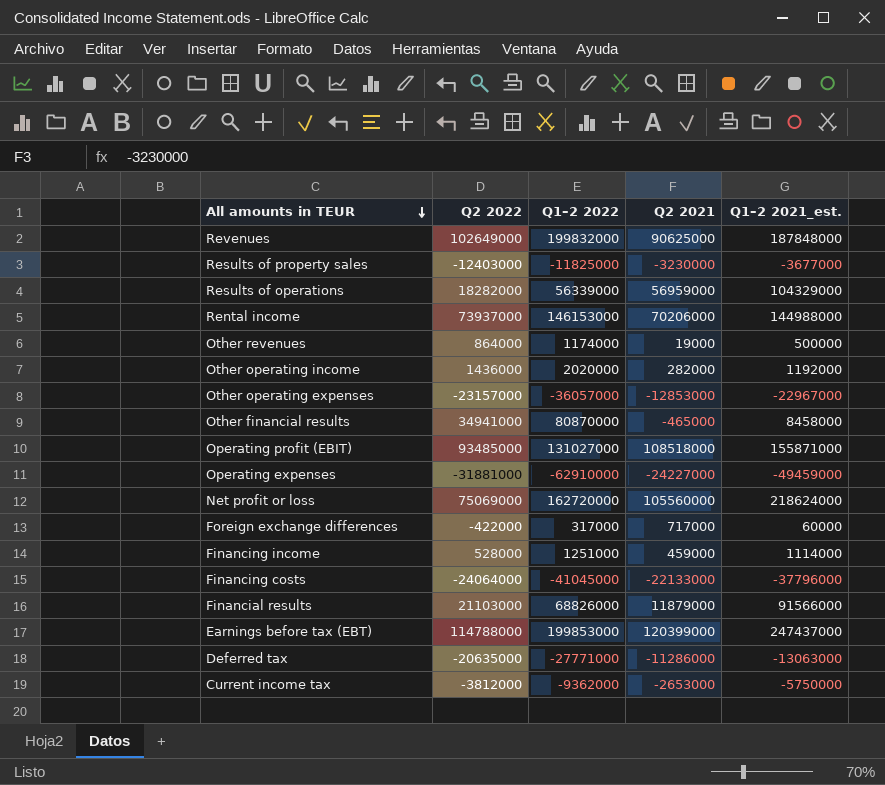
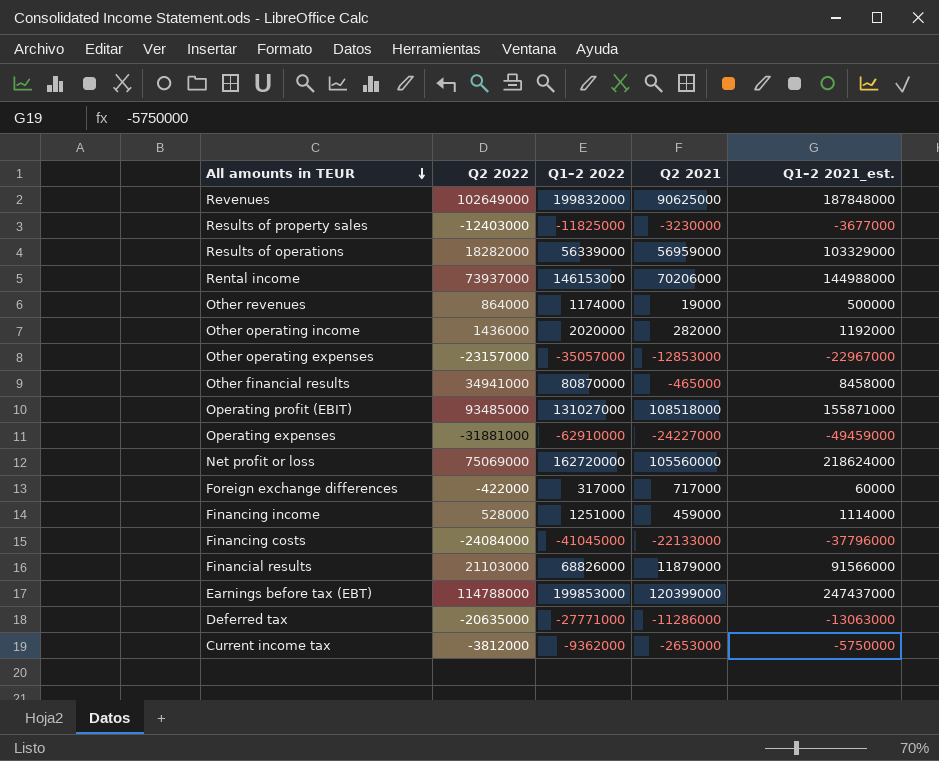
Results of operations | Q1–2 2021_est.: 104329000 -> 103329000
Other operating expenses | Q1–2 2022: -36057000 -> -35057000
Financing costs | Q2 2022: -24064000 -> -24084000

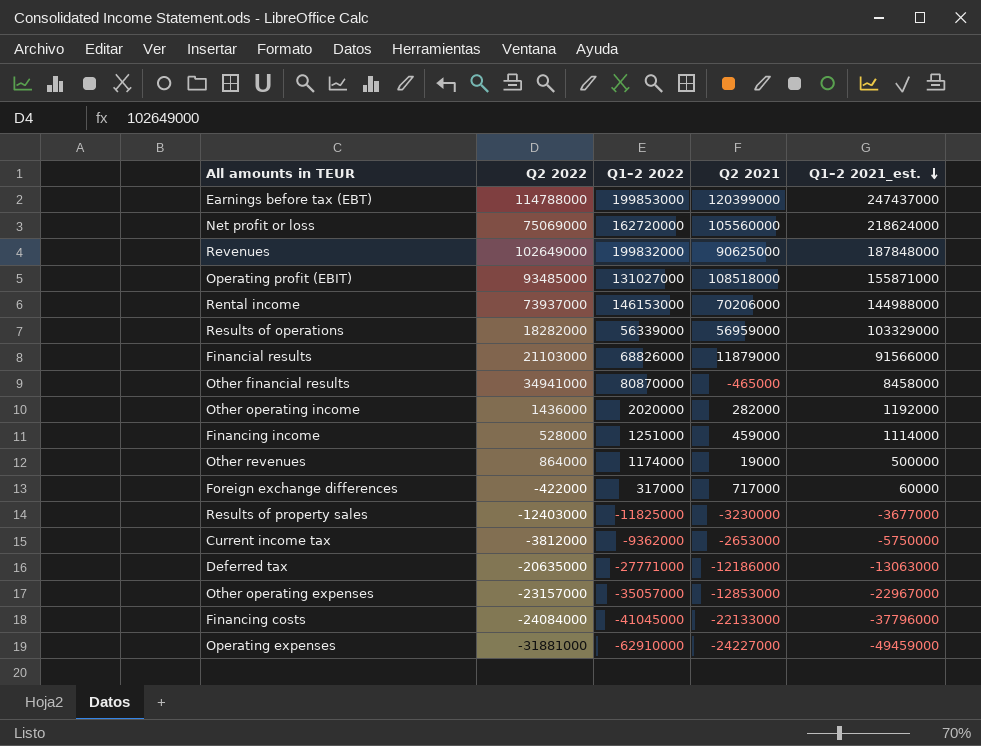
row order: All amounts in TEUR descending -> Q1–2 2021_est. descending
Deferred tax | Q2 2021: -11286000 -> -12186000

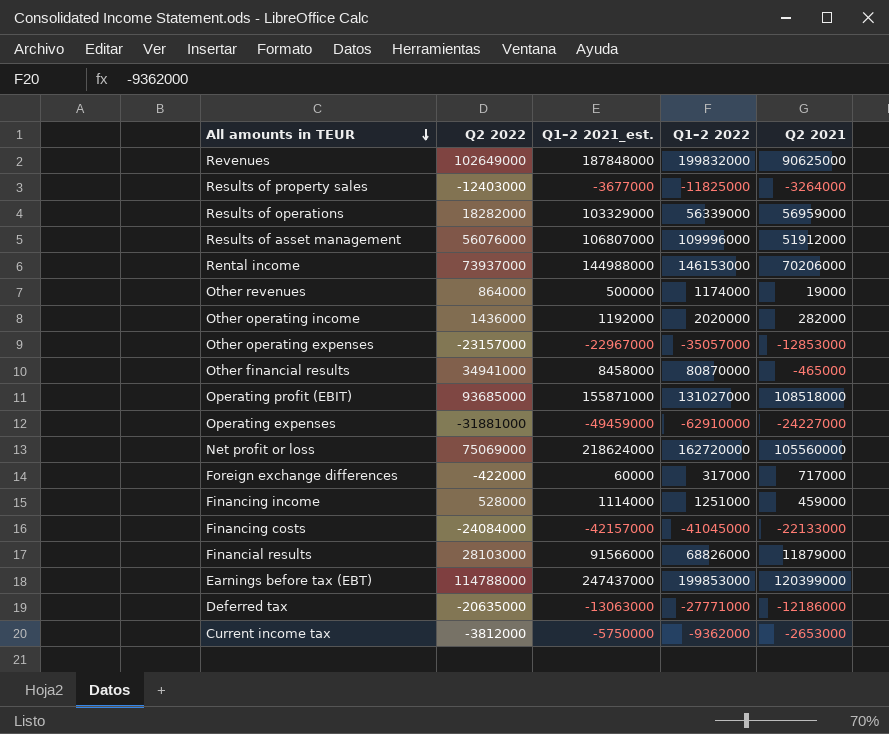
row order: Q1–2 2021_est. descending -> All amounts in TEUR descending
column Q1–2 2021_est. | position: 5 -> 3
Results of property sales | Q2 2021: -3230000 -> -3264000
row Results of asset management: none -> 56076000 | 106807000 | 109996000 | 51912000
Operating profit (EBIT) | Q2 2022: 93485000 -> 93685000
Financing costs | Q1–2 2021_est.: -37796000 -> -42157000
Financial results | Q2 2022: 21103000 -> 28103000

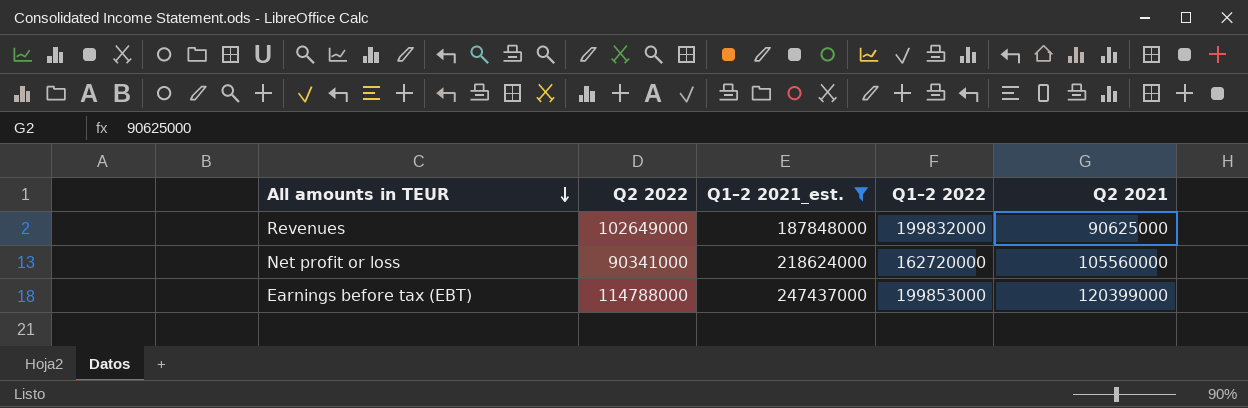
filter: none -> Q1–2 2021_est. >= 187848000
Net profit or loss | Q2 2022: 75069000 -> 90341000

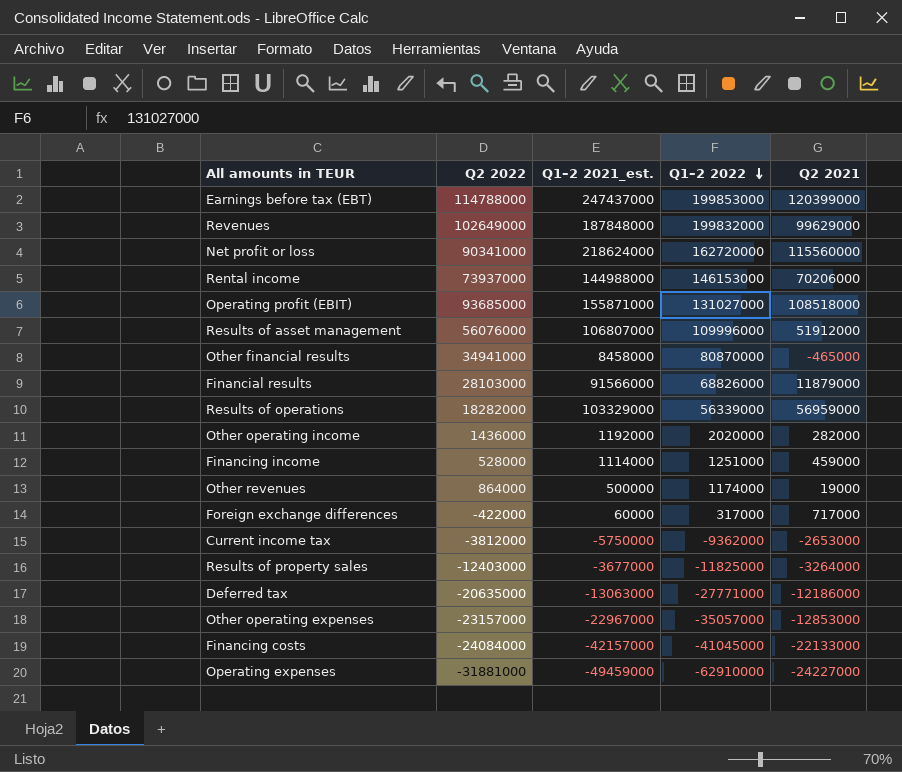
filter: Q1–2 2021_est. >= 187848000 -> none
row order: All amounts in TEUR descending -> Q1–2 2022 descending
Revenues | Q2 2021: 90625000 -> 99629000
Net profit or loss | Q2 2021: 105560000 -> 115560000

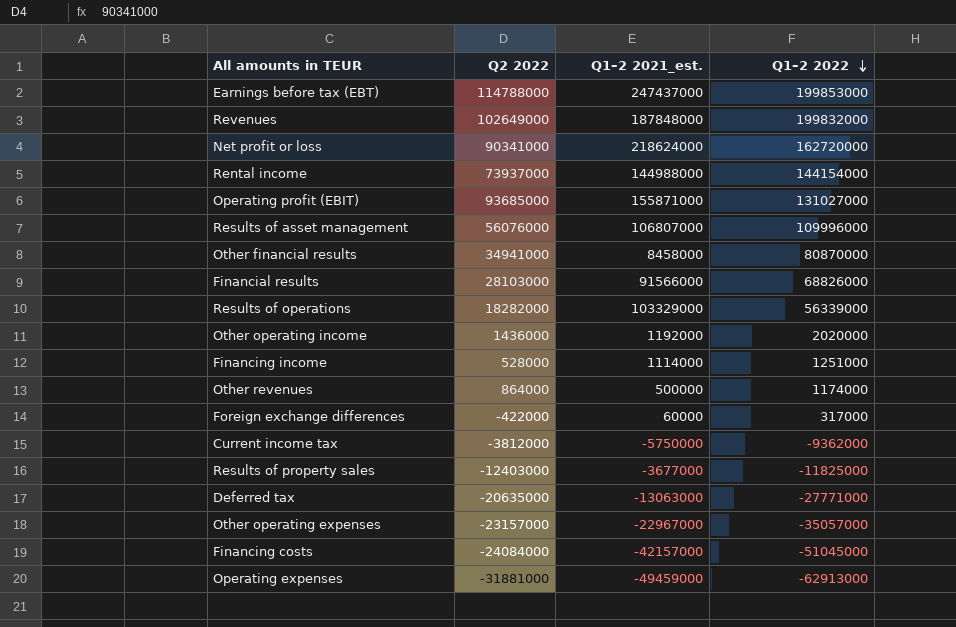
column Q2 2021 | position: 5 -> none
Rental income | Q1–2 2022: 146153000 -> 144154000
Financing costs | Q1–2 2022: -41045000 -> -51045000
Operating expenses | Q1–2 2022: -62910000 -> -62913000

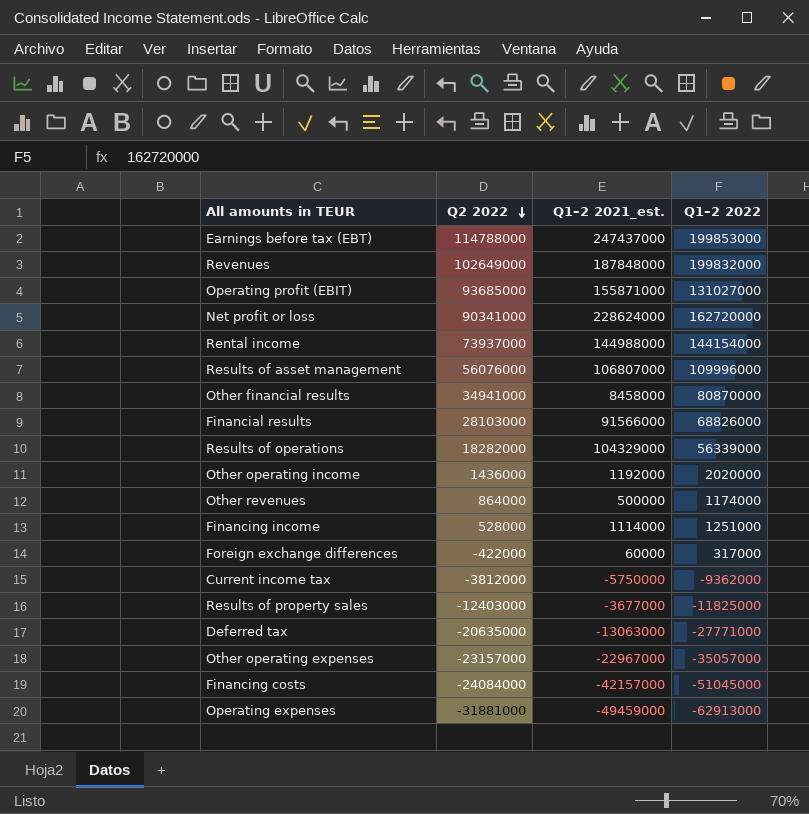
row order: Q1–2 2022 descending -> Q2 2022 descending
Net profit or loss | Q1–2 2021_est.: 218624000 -> 228624000
Results of operations | Q1–2 2021_est.: 103329000 -> 104329000

